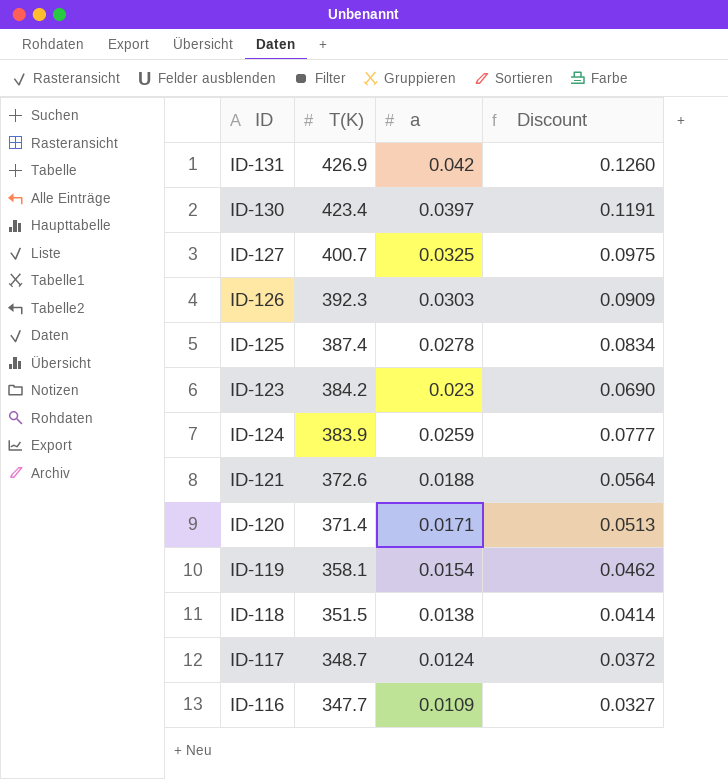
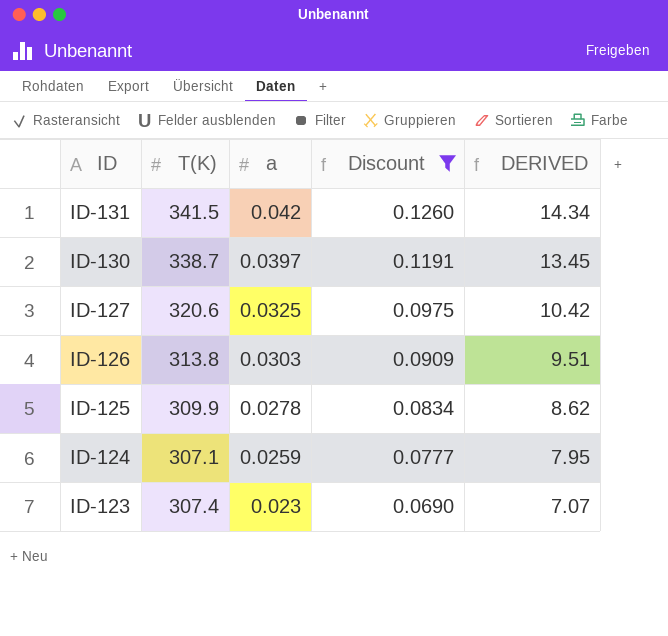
filter: none -> Discount >= 0.0690
row order: T(K) descending -> ID descending
column DERIVED | formula: none -> [T(K)] * [a]
ID-131 | T(K): 426.9 -> 341.5
ID-130 | T(K): 423.4 -> 338.7
ID-127 | T(K): 400.7 -> 320.6
ID-126 | T(K): 392.3 -> 313.8
ID-125 | T(K): 387.4 -> 309.9
ID-124 | T(K): 383.9 -> 307.1
ID-123 | T(K): 384.2 -> 307.4

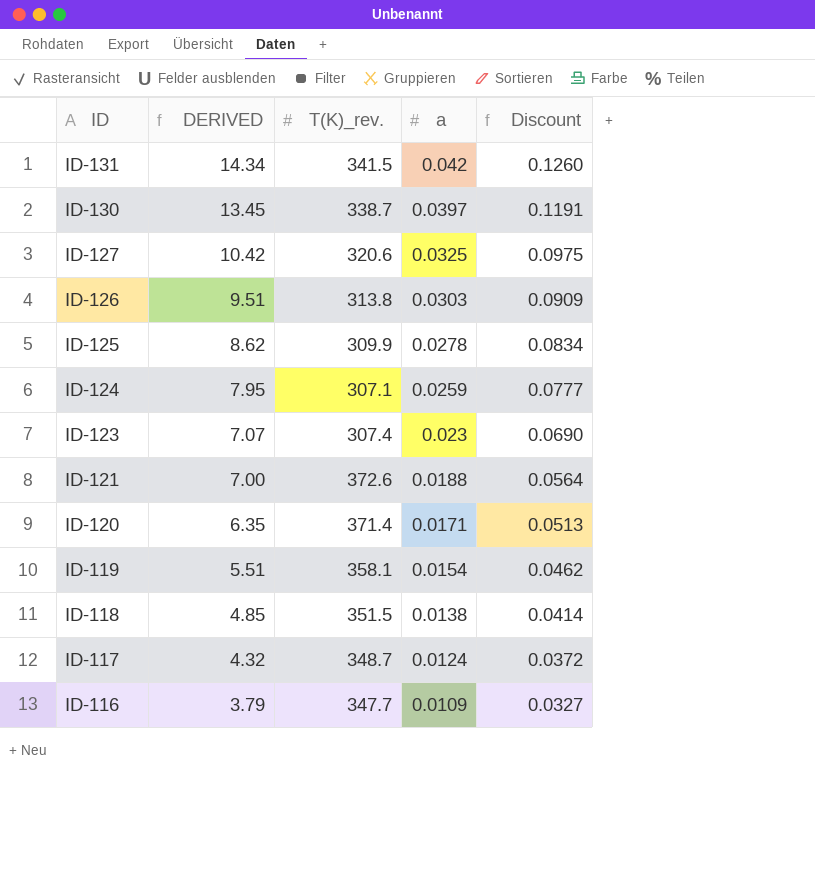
filter: Discount >= 0.0690 -> none
column DERIVED | position: 5 -> 2
column name: T(K) -> T(K)_rev.

